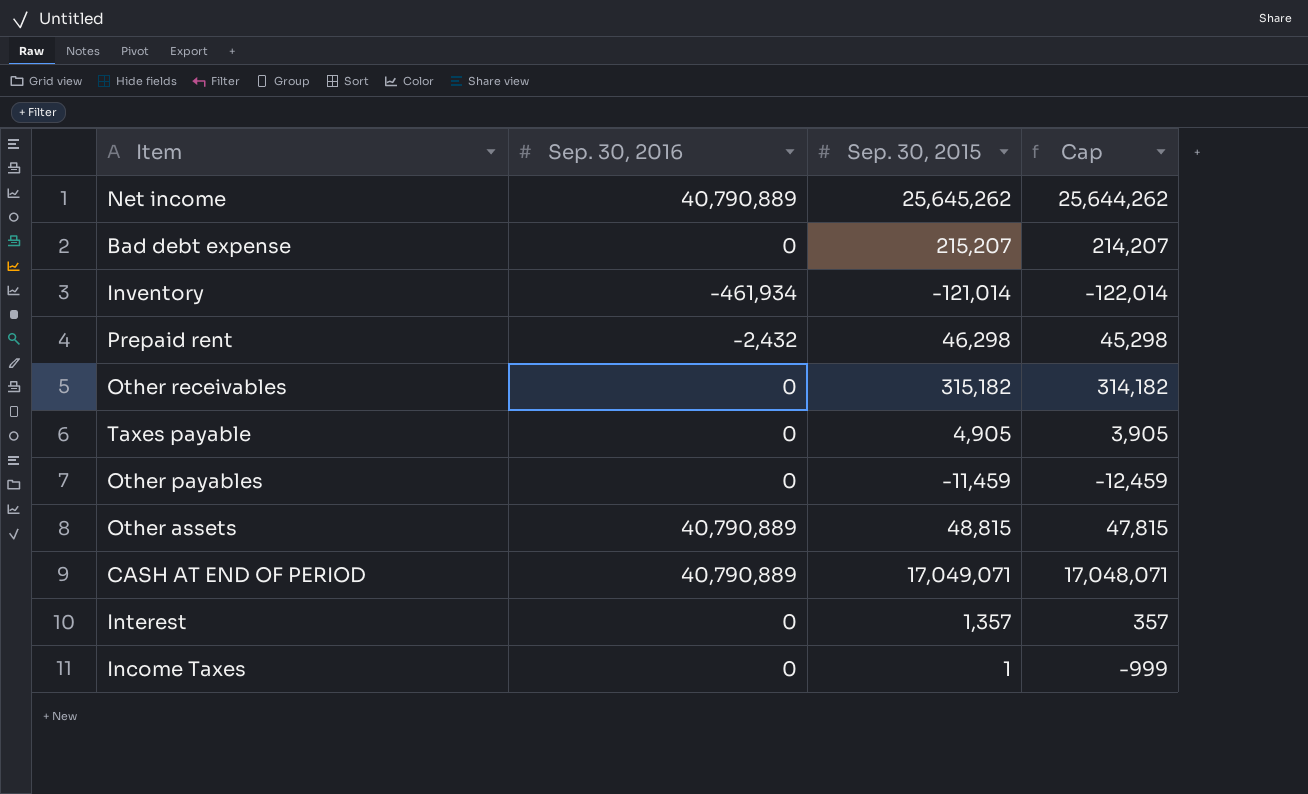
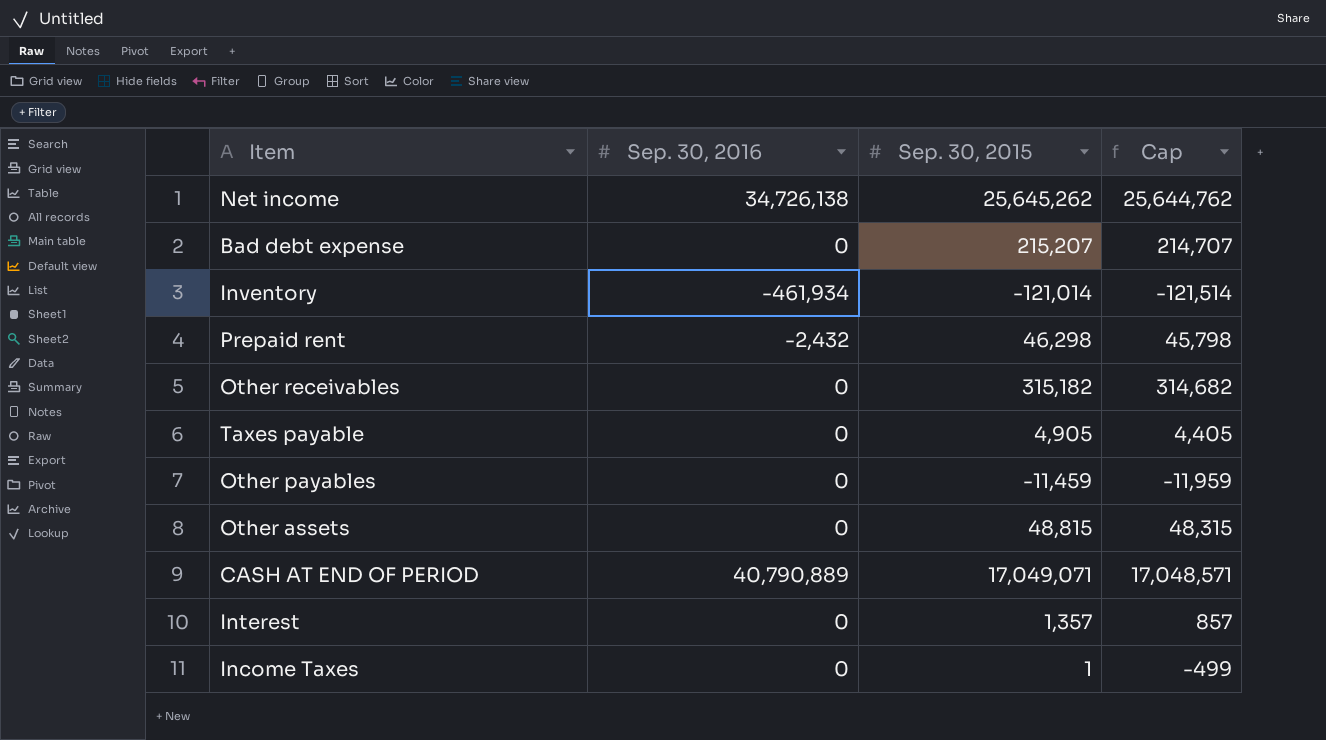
column Cap | formula: [Sep. 30, 2015] - 1000 -> [Sep. 30, 2015] - 500
Net income | Sep. 30, 2016: 40,790,889 -> 34,726,138
Other assets | Sep. 30, 2016: 40,790,889 -> 0

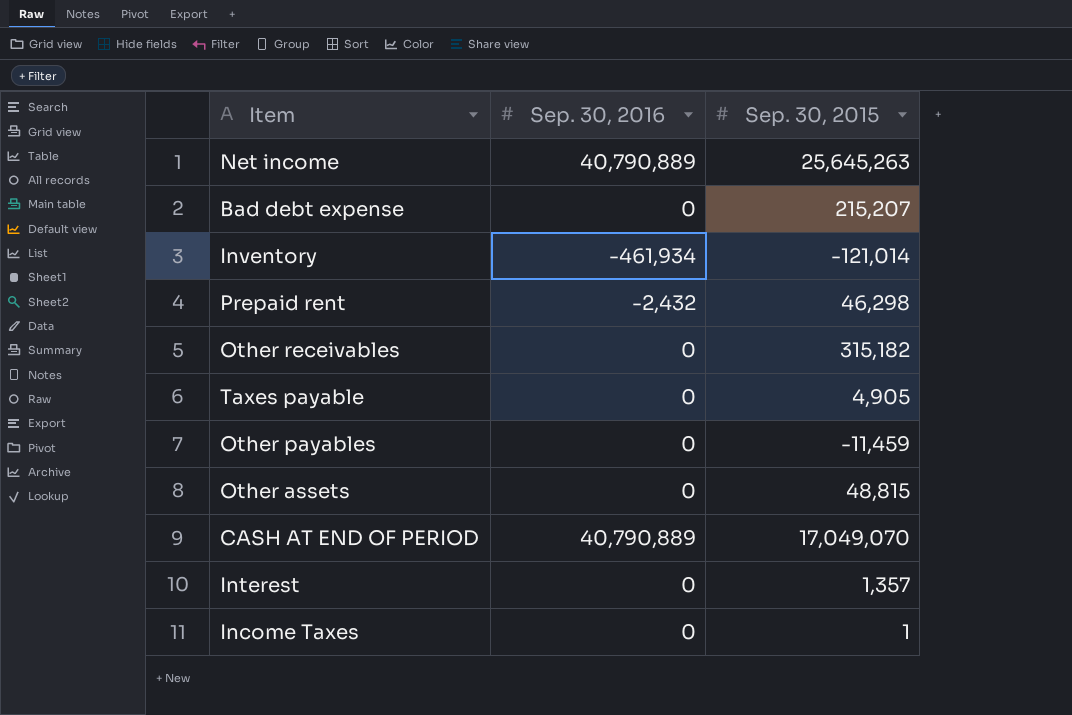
column Cap | formula: [Sep. 30, 2015] - 500 -> none
Net income | Sep. 30, 2016: 34,726,138 -> 40,790,889
Net income | Sep. 30, 2015: 25,645,262 -> 25,645,263
CASH AT END OF PERIOD | Sep. 30, 2015: 17,049,071 -> 17,049,070

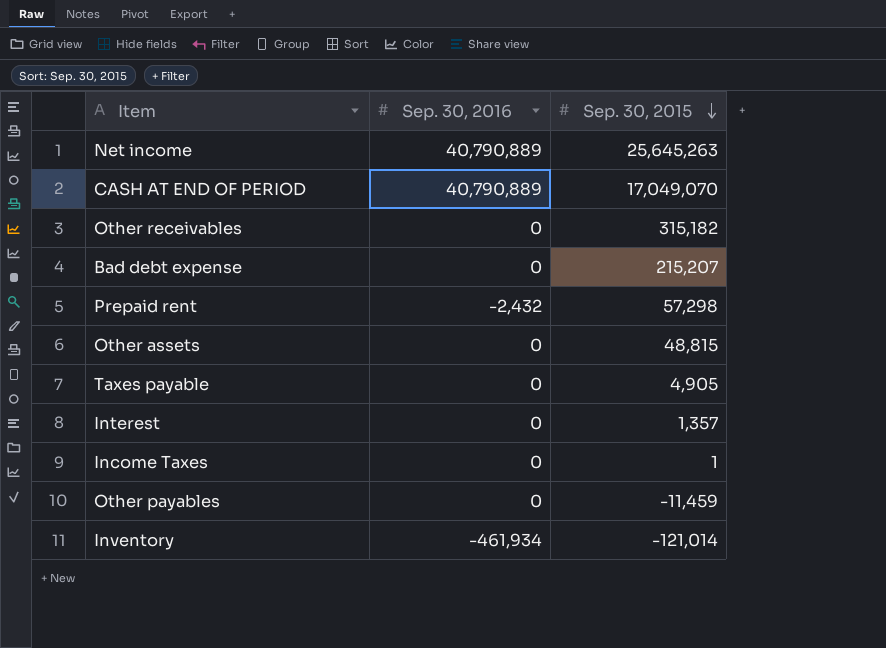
row order: none -> Sep. 30, 2015 descending
Prepaid rent | Sep. 30, 2015: 46,298 -> 57,298

